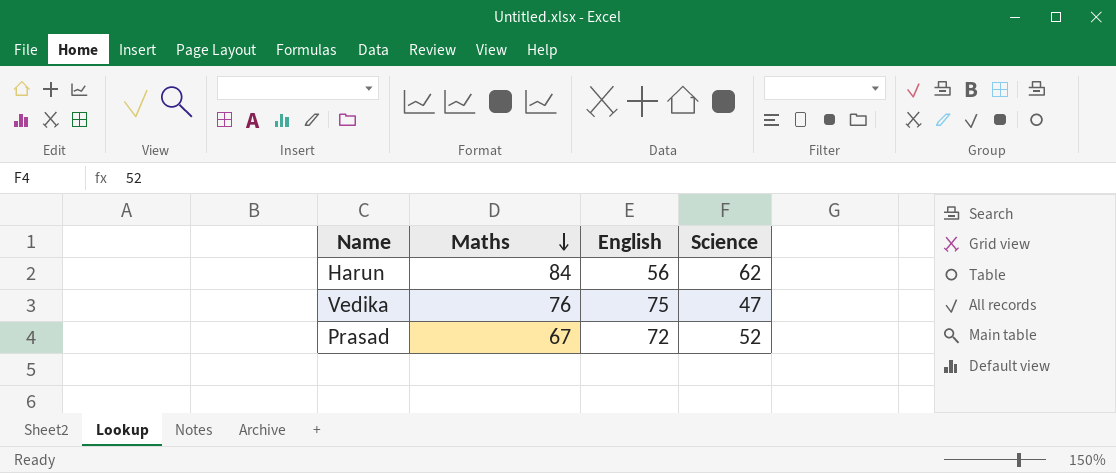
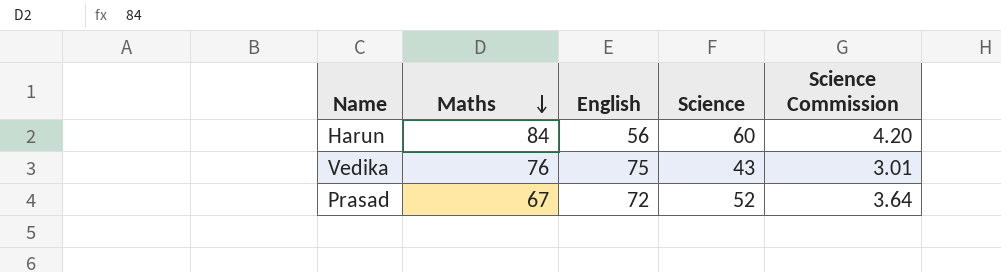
column Science Commission | formula: none -> [Science] * 0.07
Harun | Science: 62 -> 60
Vedika | Science: 47 -> 43

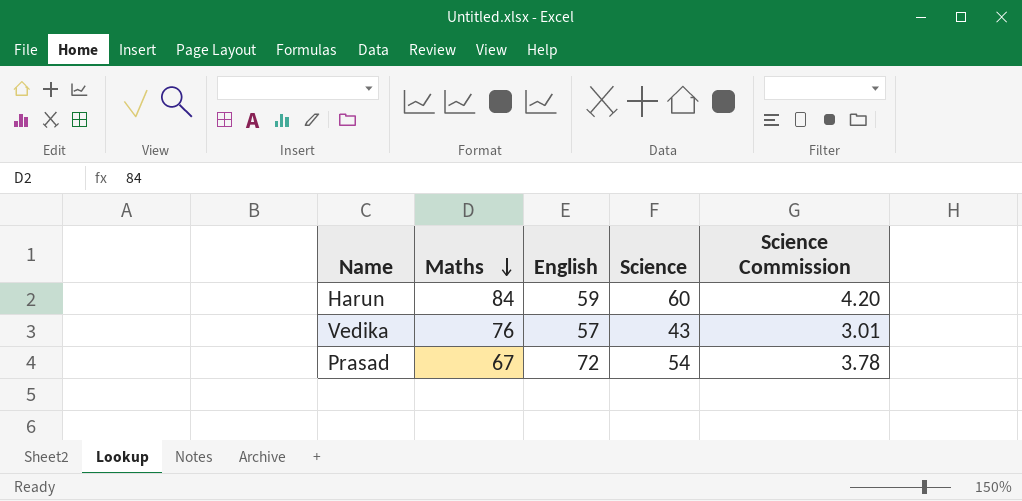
Harun | English: 56 -> 59
Vedika | English: 75 -> 57
Prasad | Science: 52 -> 54
Prasad | Science Commission: 3.64 -> 3.78

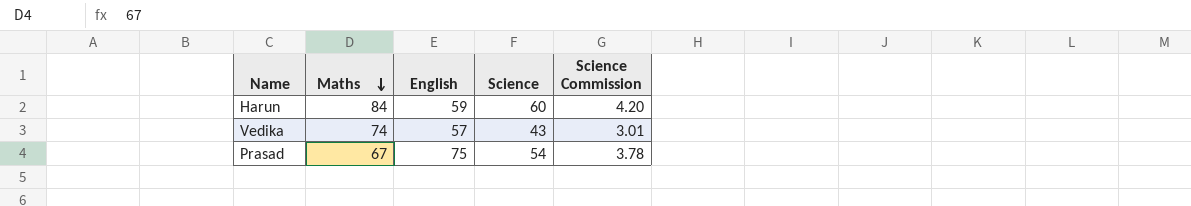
Vedika | Maths: 76 -> 74
Prasad | English: 72 -> 75

